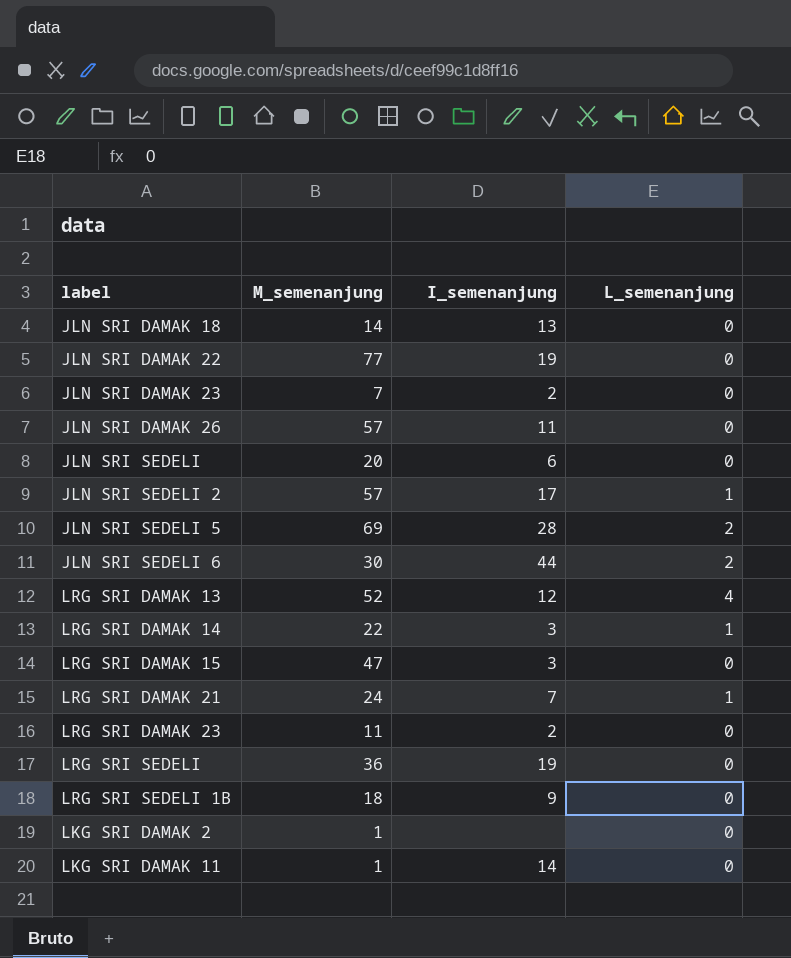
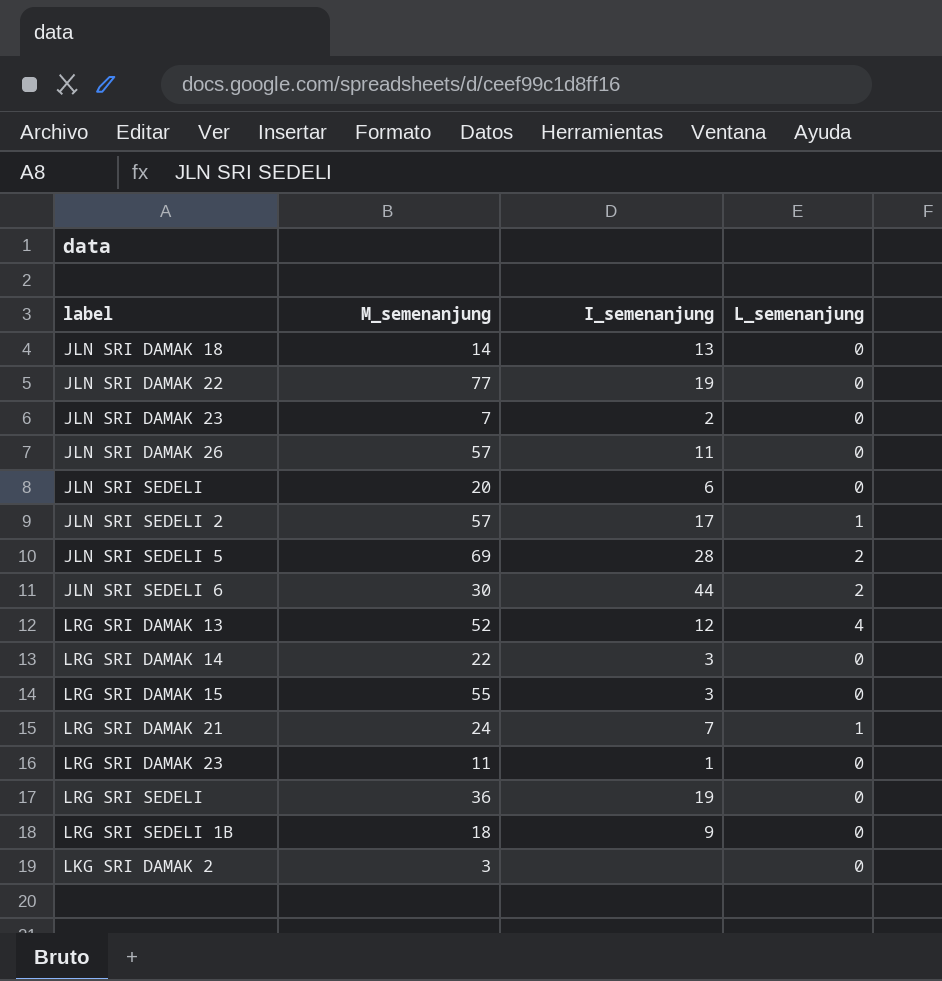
row LKG SRI DAMAK 11: 1 | 14 | 0 -> none
LRG SRI DAMAK 14 | L_semenanjung: 1 -> 0
LRG SRI DAMAK 15 | M_semenanjung: 47 -> 55
LRG SRI DAMAK 23 | I_semenanjung: 2 -> 1
LKG SRI DAMAK 2 | M_semenanjung: 1 -> 3

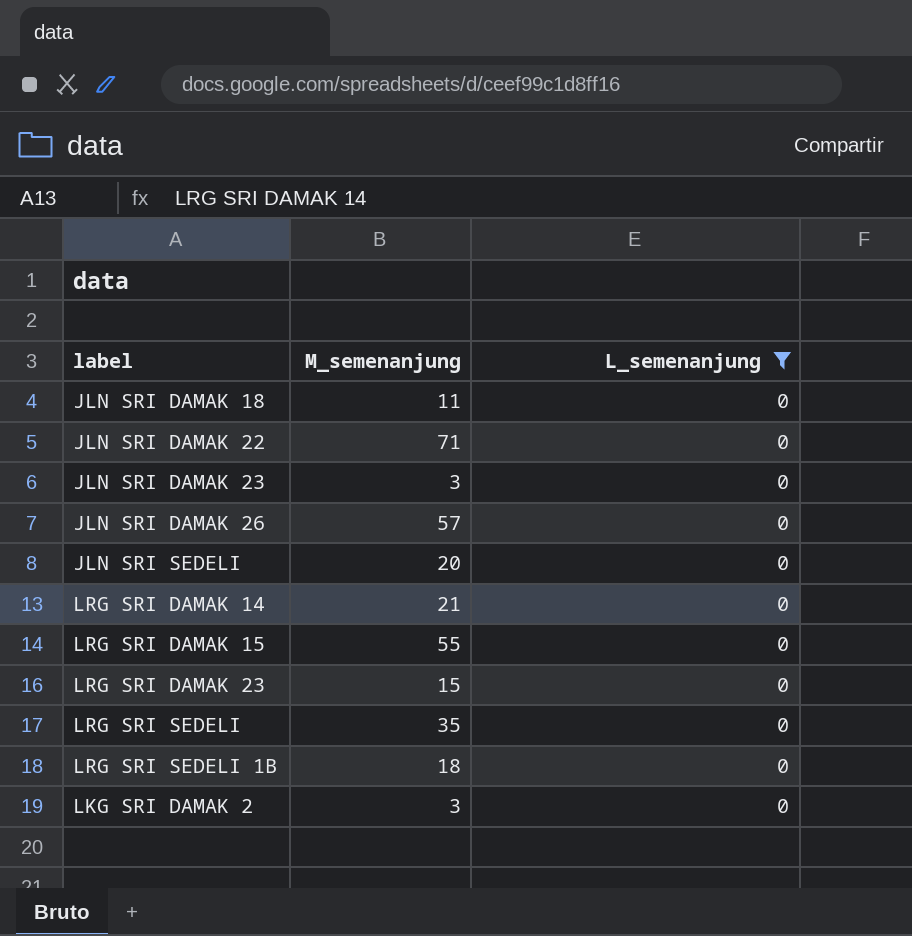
filter: none -> L_semenanjung = 0
column I_semenanjung | position: 3 -> none
JLN SRI DAMAK 18 | M_semenanjung: 14 -> 11
JLN SRI DAMAK 22 | M_semenanjung: 77 -> 71
JLN SRI DAMAK 23 | M_semenanjung: 7 -> 3
LRG SRI DAMAK 14 | M_semenanjung: 22 -> 21
LRG SRI DAMAK 23 | M_semenanjung: 11 -> 15
LRG SRI SEDELI | M_semenanjung: 36 -> 35

